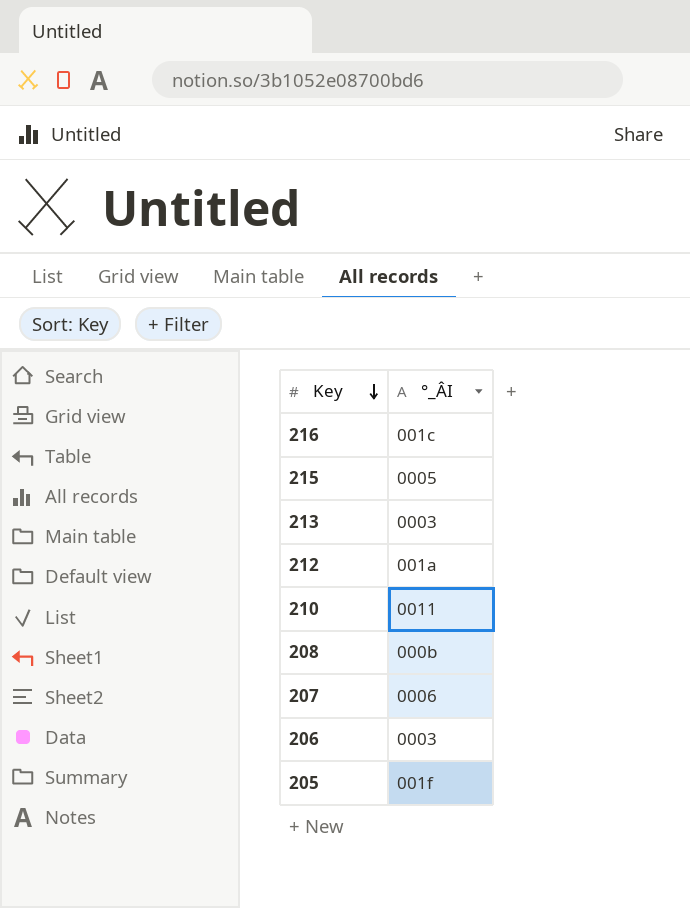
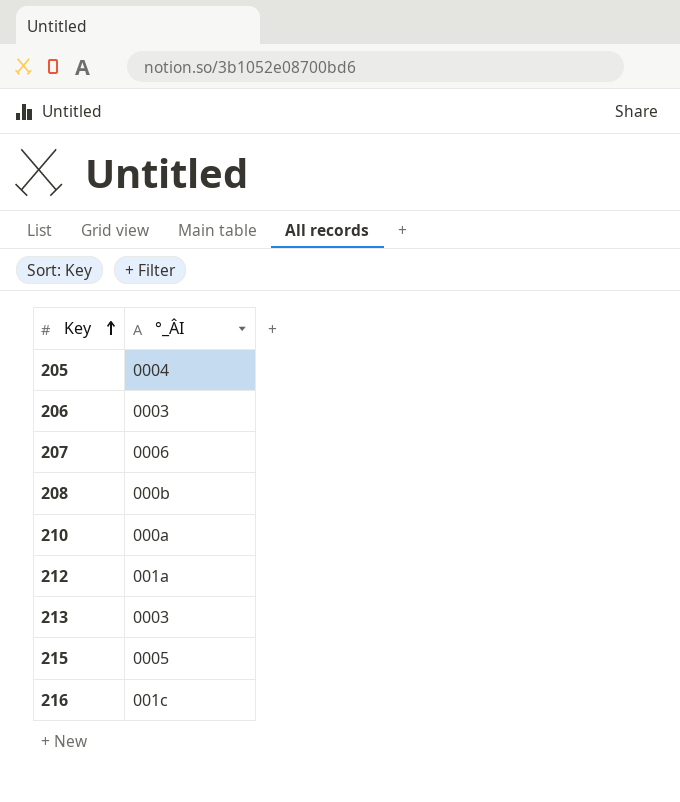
row order: Key descending -> Key ascending
205 | °_ÂI: 001f -> 0004
210 | °_ÂI: 0011 -> 000a

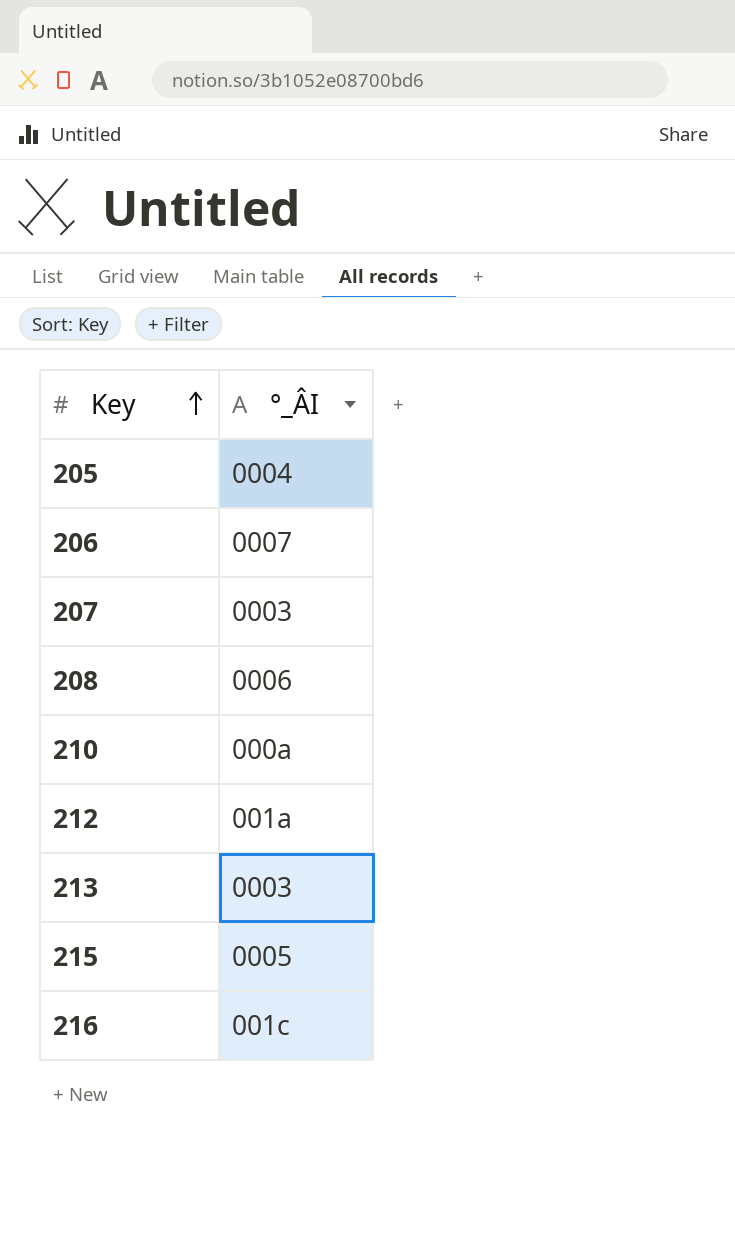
206 | °_ÂI: 0003 -> 0007
207 | °_ÂI: 0006 -> 0003
208 | °_ÂI: 000b -> 0006

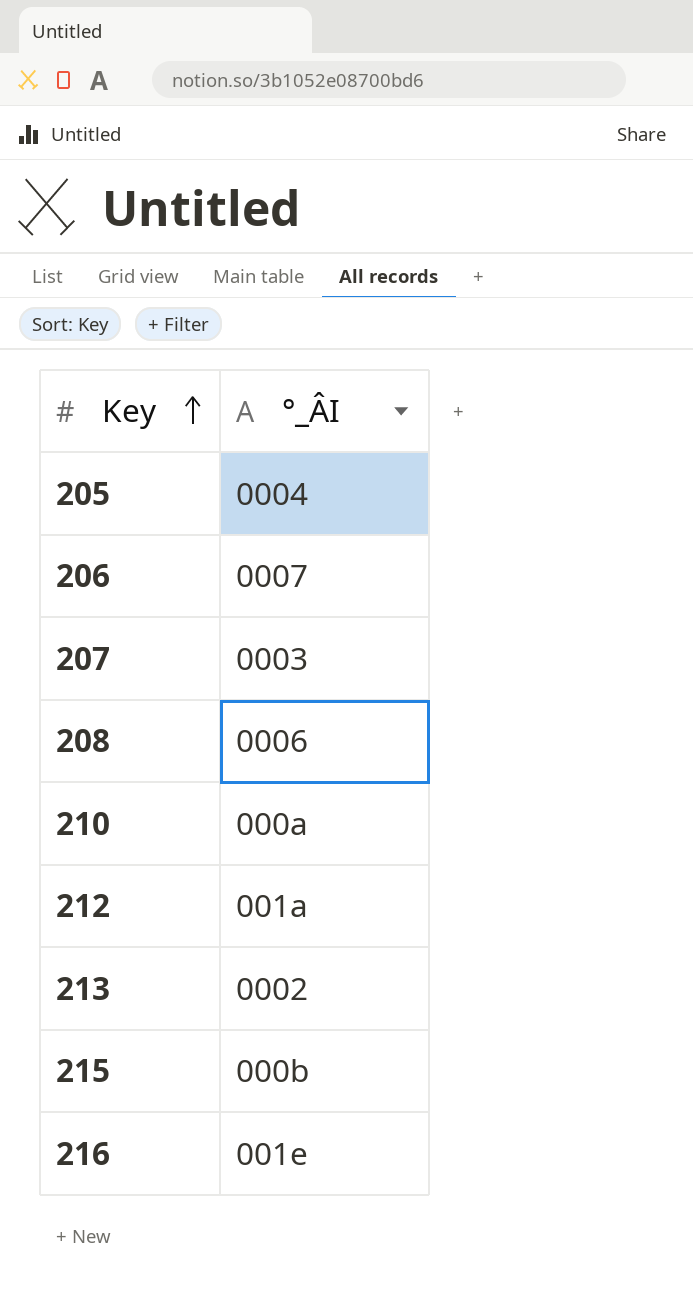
213 | °_ÂI: 0003 -> 0002
215 | °_ÂI: 0005 -> 000b
216 | °_ÂI: 001c -> 001e

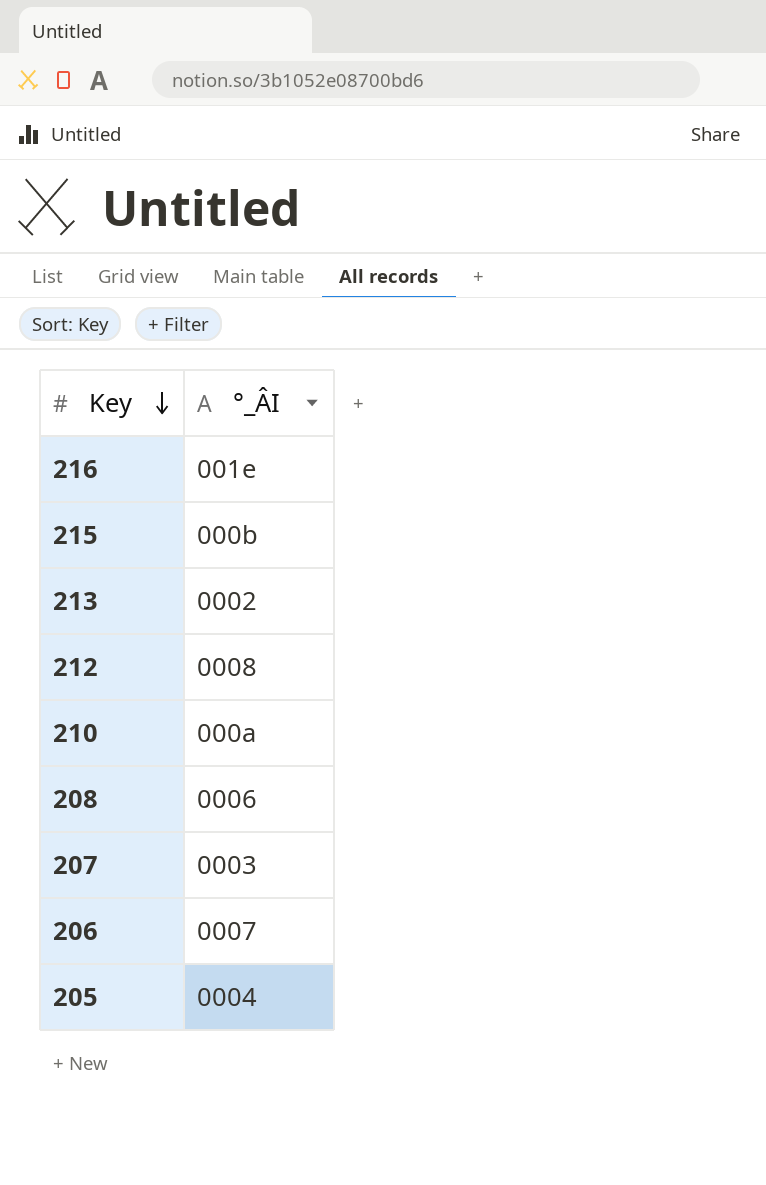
row order: Key ascending -> Key descending
212 | °_ÂI: 001a -> 0008

